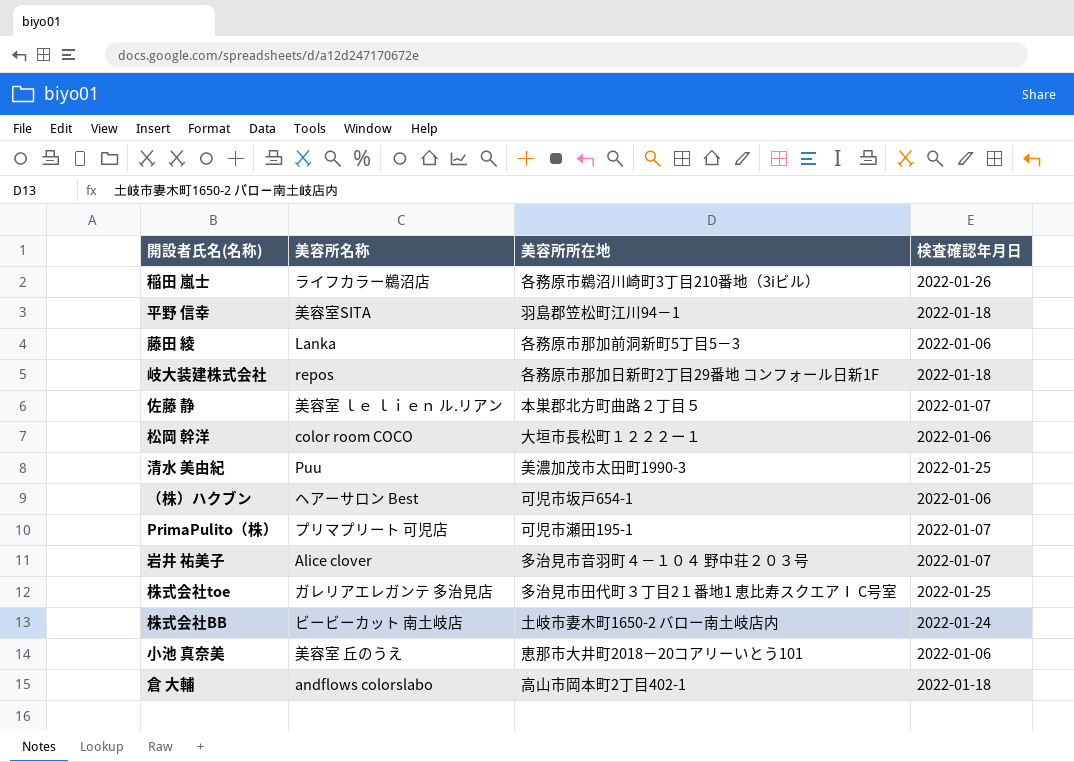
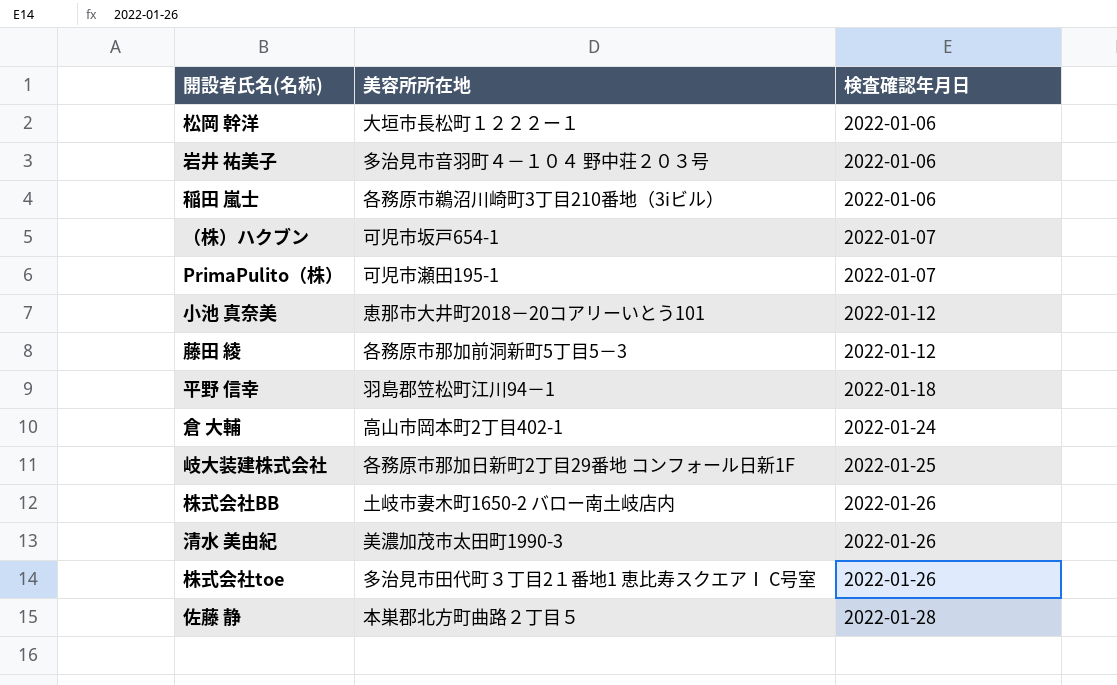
row order: none -> 検査確認年月日 ascending
column 美容所名称 | position: 2 -> none
岩井 祐美子 | 検査確認年月日: 2022-01-07 -> 2022-01-06
稲田 嵐士 | 検査確認年月日: 2022-01-26 -> 2022-01-06
（株）ハクブン | 検査確認年月日: 2022-01-06 -> 2022-01-07
小池 真奈美 | 検査確認年月日: 2022-01-06 -> 2022-01-12
藤田 綾 | 検査確認年月日: 2022-01-06 -> 2022-01-12
倉 大輔 | 検査確認年月日: 2022-01-18 -> 2022-01-24
岐大装建株式会社 | 検査確認年月日: 2022-01-18 -> 2022-01-25
株式会社BB | 検査確認年月日: 2022-01-24 -> 2022-01-26
清水 美由紀 | 検査確認年月日: 2022-01-25 -> 2022-01-26
株式会社toe | 検査確認年月日: 2022-01-25 -> 2022-01-26
佐藤 静 | 検査確認年月日: 2022-01-07 -> 2022-01-28

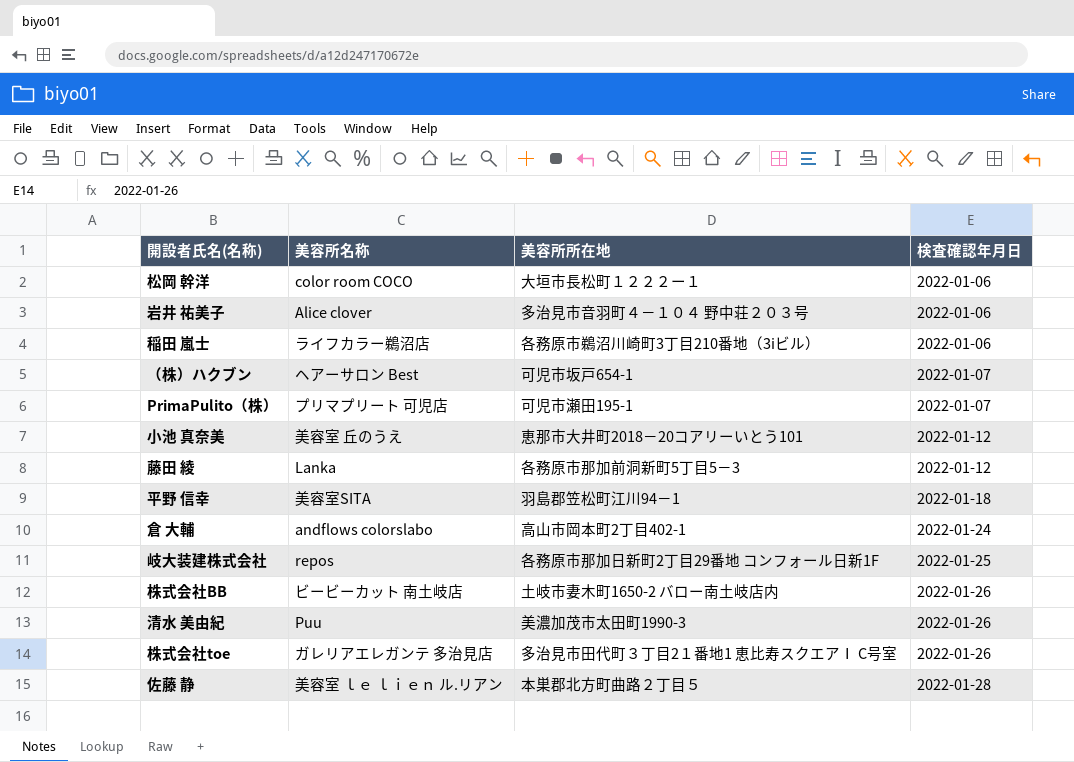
column 美容所名称 | position: none -> 2

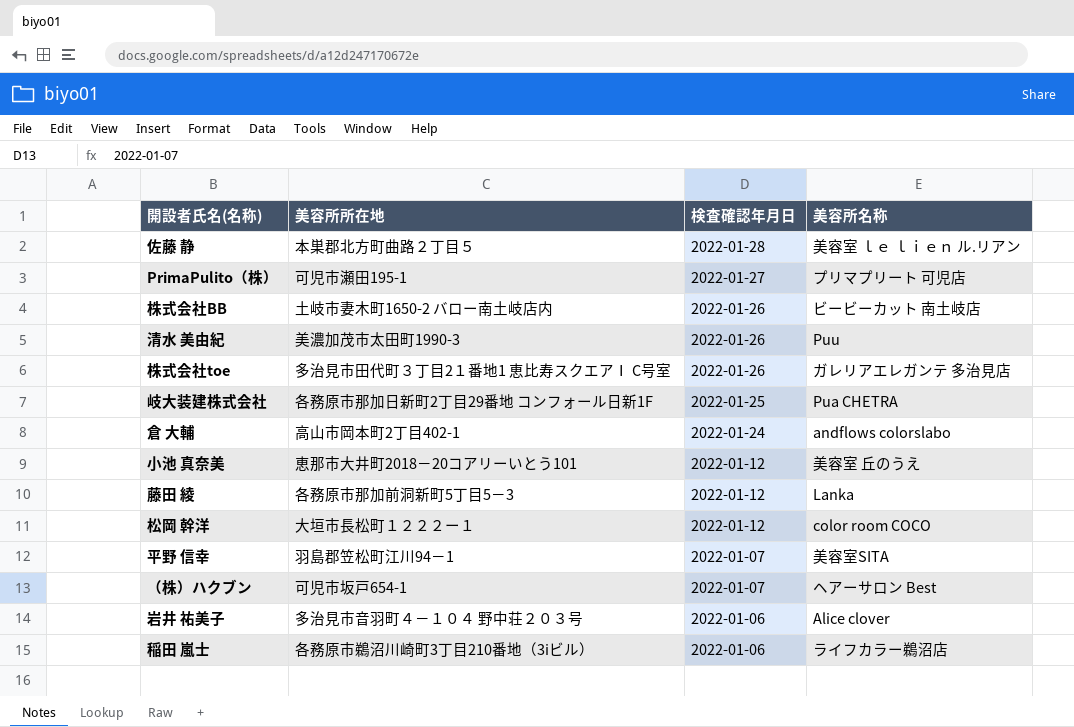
row order: 検査確認年月日 ascending -> 検査確認年月日 descending
column 美容所名称 | position: 2 -> 4
PrimaPulito（株） | 検査確認年月日: 2022-01-07 -> 2022-01-27
岐大装建株式会社 | 美容所名称: repos -> Pua CHETRA
松岡 幹洋 | 検査確認年月日: 2022-01-06 -> 2022-01-12
平野 信幸 | 検査確認年月日: 2022-01-18 -> 2022-01-07

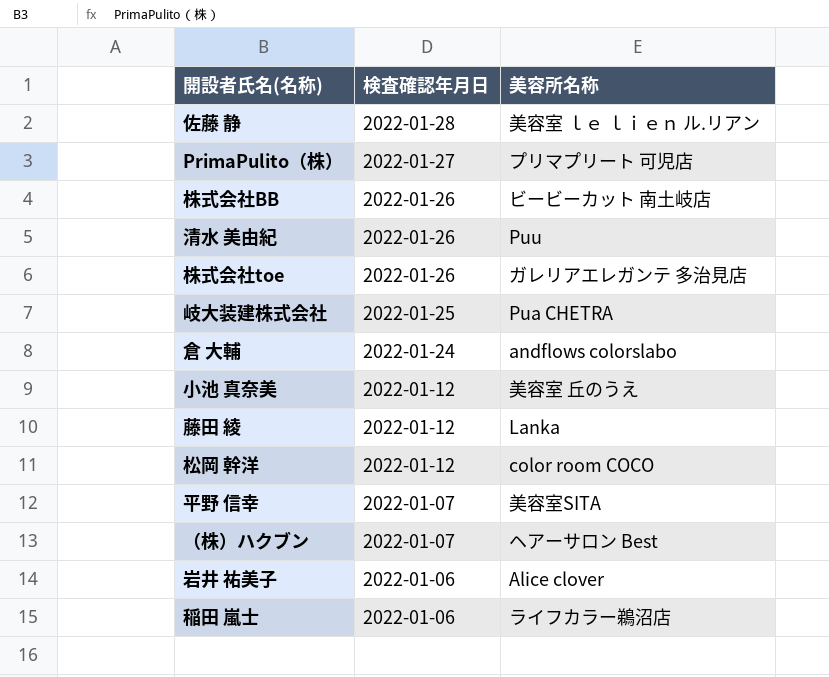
column 美容所所在地 | position: 2 -> none

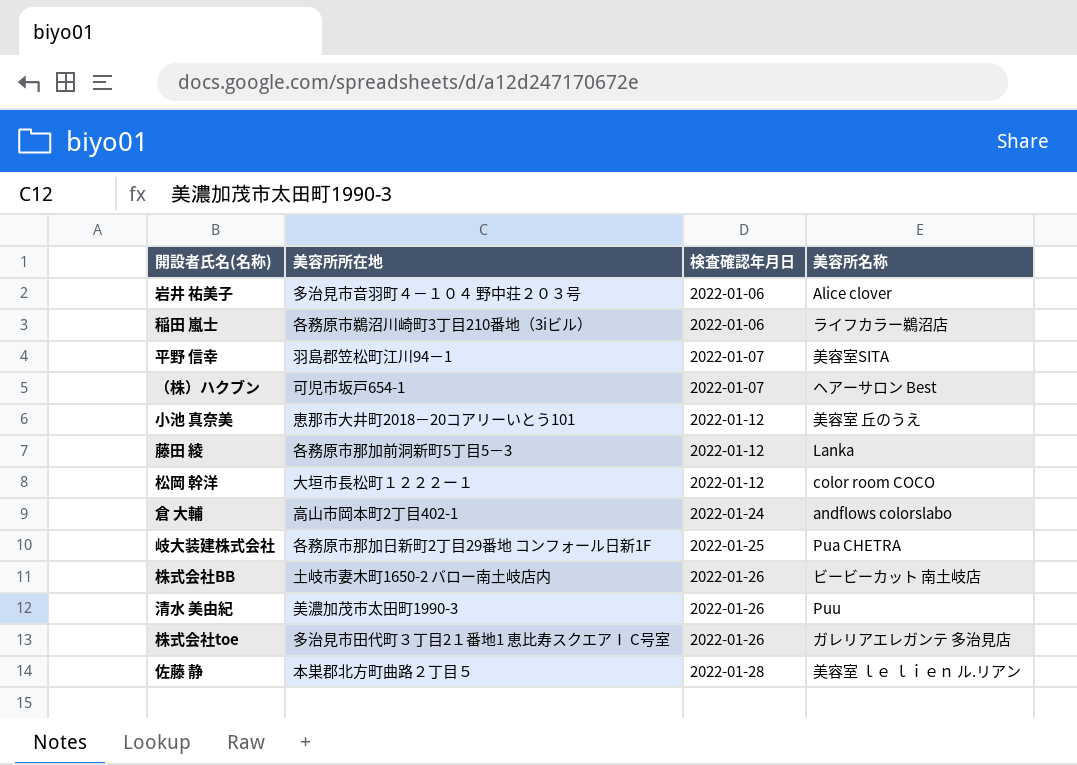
row order: 検査確認年月日 descending -> 検査確認年月日 ascending
column 美容所所在地 | position: none -> 2
row PrimaPulito（株）: 2022-01-27 | プリマプリート 可児店 -> none

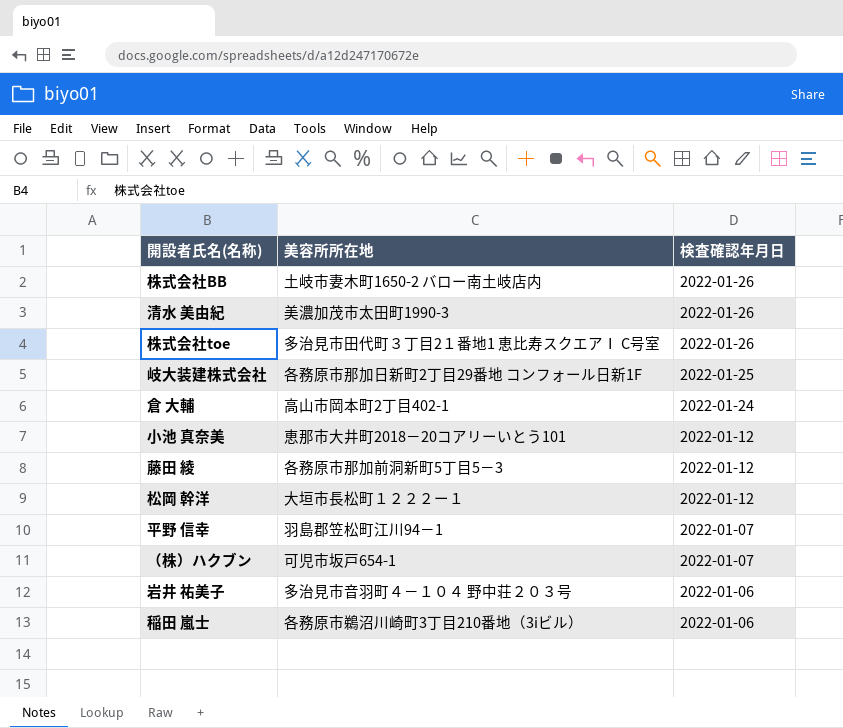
row order: 検査確認年月日 ascending -> 検査確認年月日 descending
column 美容所名称 | position: 4 -> none
row 佐藤 静: 本巣郡北方町曲路２丁目５ | 2022-01-28 | 美容室 ｌｅ ｌｉｅｎ ル.リアン -> none

